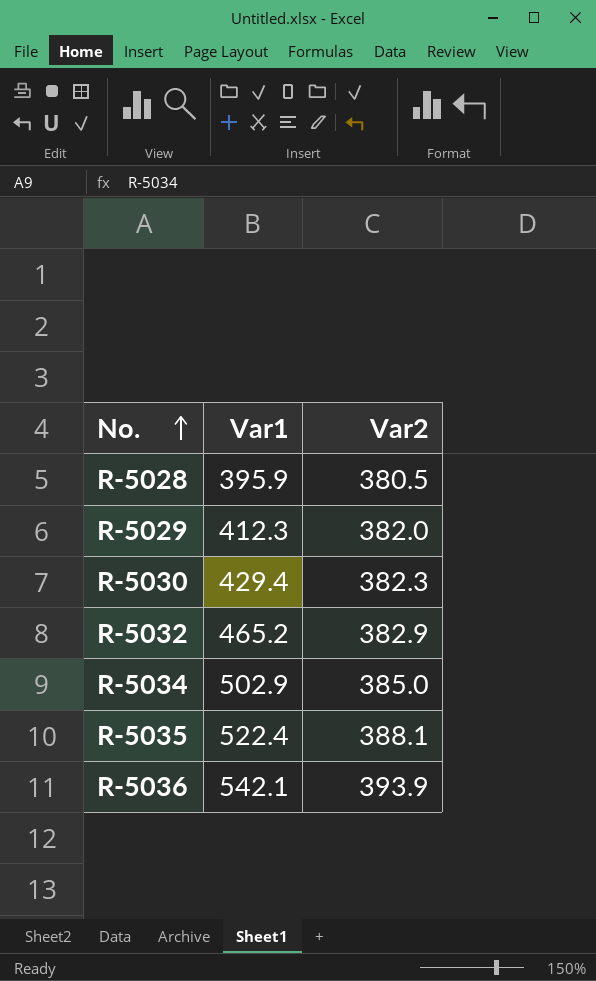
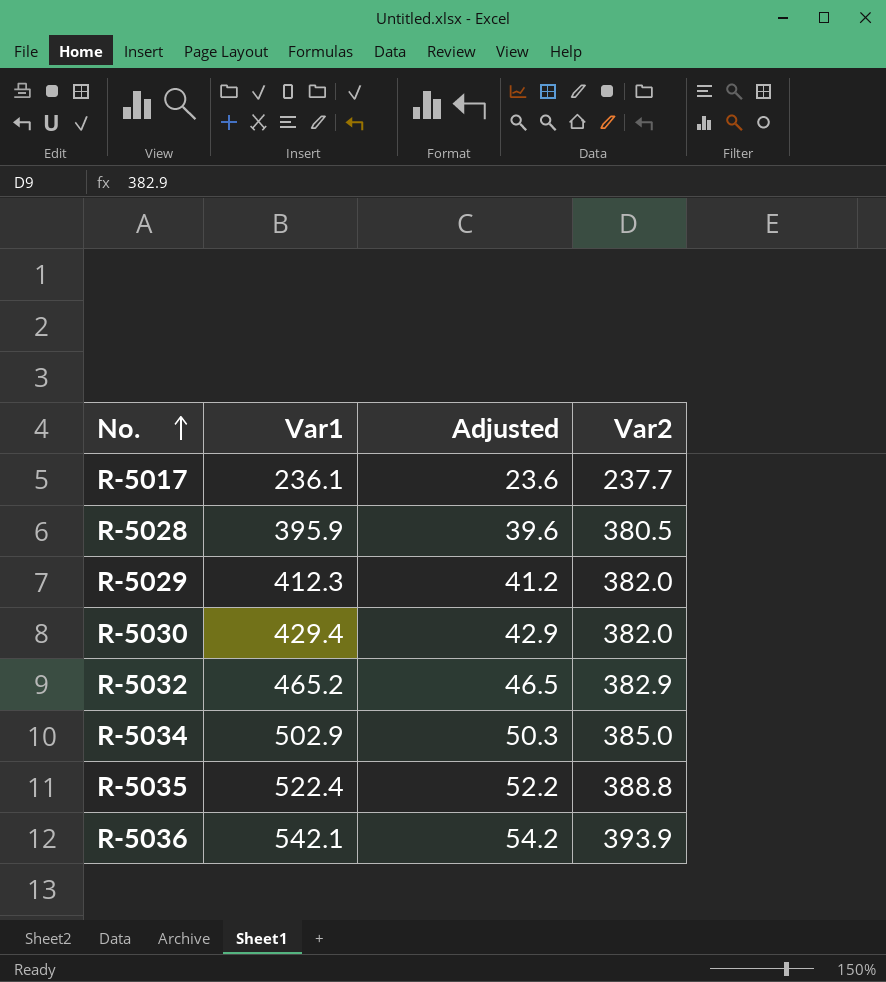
column Adjusted | formula: none -> [Var1] * 0.1
row R-5017: none -> 236.1 | 23.6 | 237.7
R-5030 | Var2: 382.3 -> 382.0
R-5035 | Var2: 388.1 -> 388.8

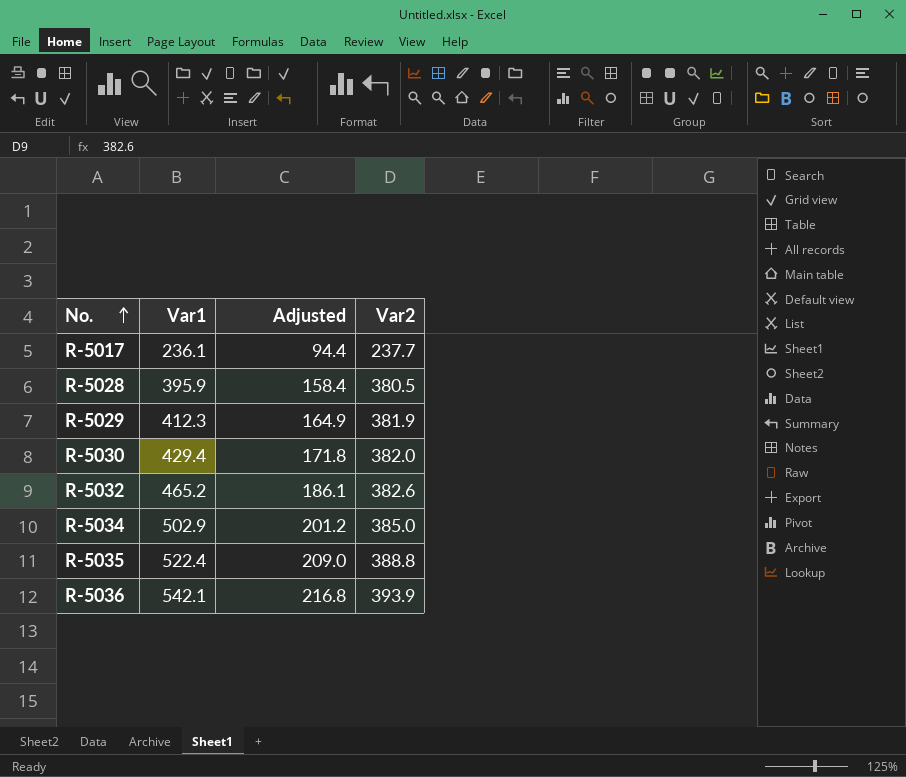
column Adjusted | formula: [Var1] * 0.1 -> [Var1] * 0.4
R-5029 | Var2: 382.0 -> 381.9
R-5032 | Var2: 382.9 -> 382.6

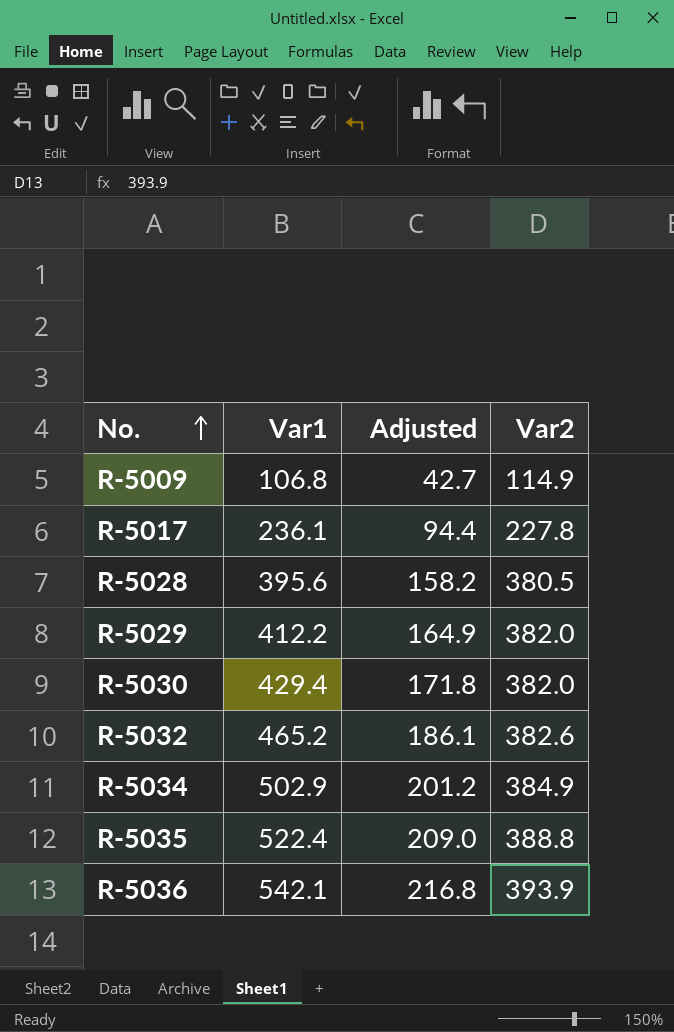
row R-5009: none -> 106.8 | 42.7 | 114.9
R-5017 | Var2: 237.7 -> 227.8
R-5028 | Var1: 395.9 -> 395.6
R-5028 | Adjusted: 158.4 -> 158.2
R-5029 | Var1: 412.3 -> 412.2
R-5029 | Var2: 381.9 -> 382.0
R-5034 | Var2: 385.0 -> 384.9

